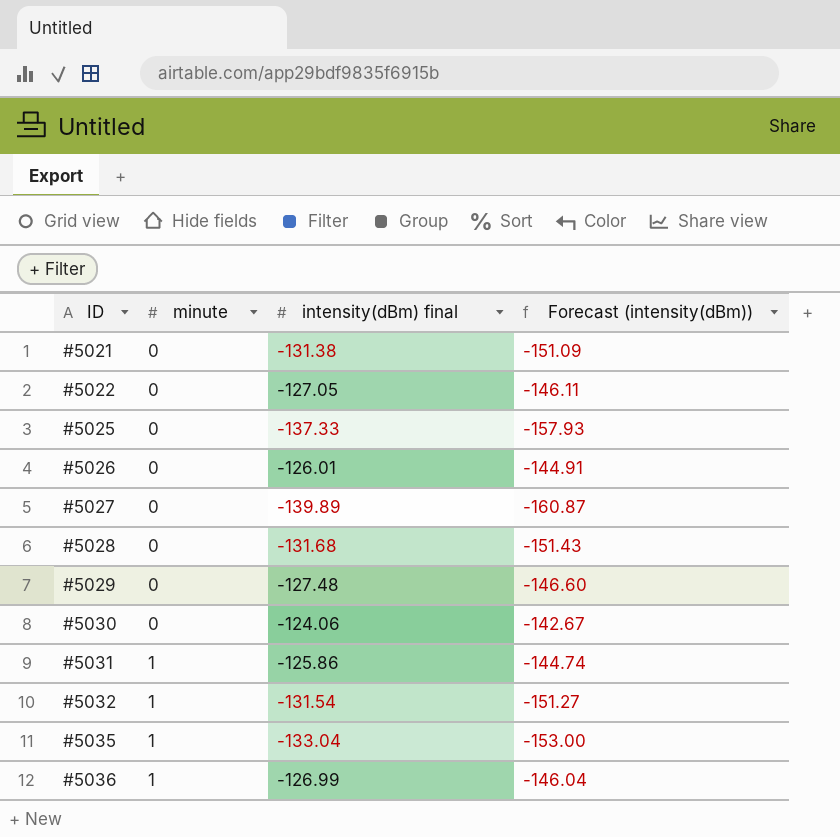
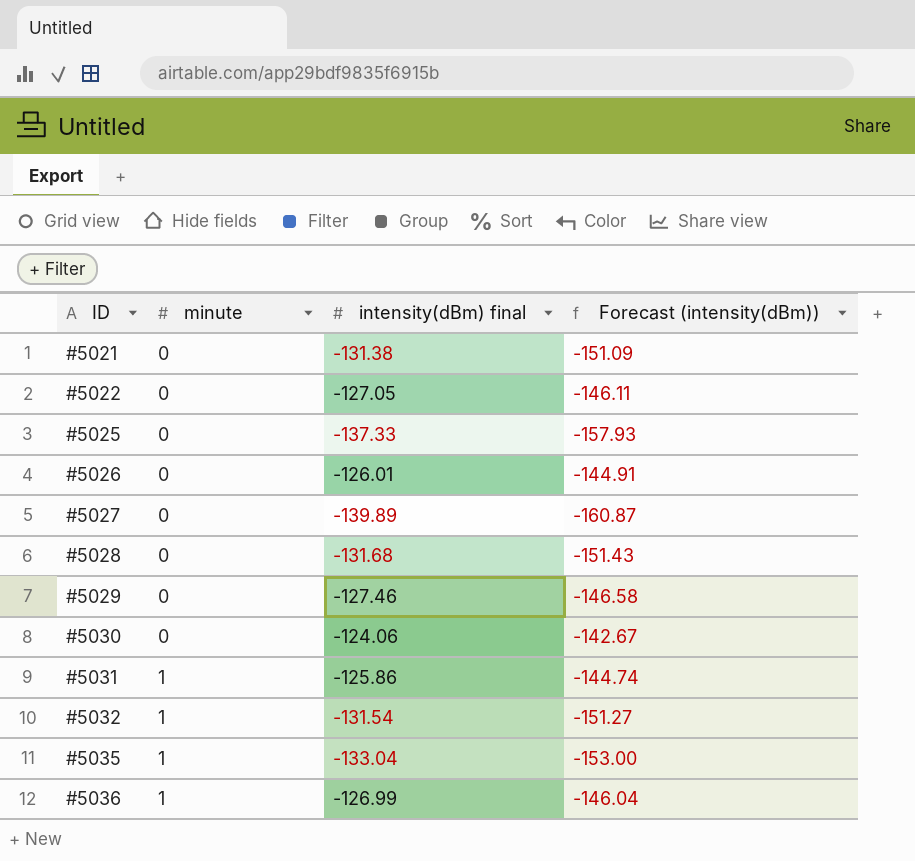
#5029 | intensity(dBm) final: -127.48 -> -127.46
#5029 | Forecast (intensity(dBm)): -146.60 -> -146.58

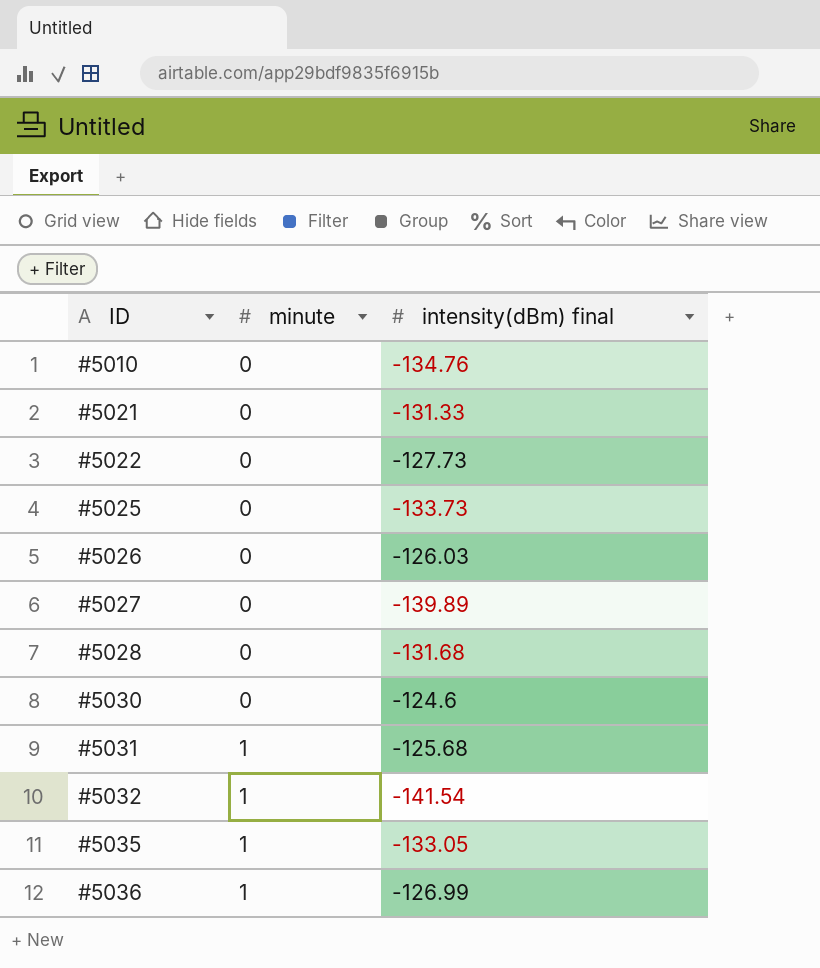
column Forecast (intensity(dBm)) | formula: [intensity(dBm) final] * 1.15 -> none
row #5029: 0 | -127.46 | -146.58 -> none
row #5010: none -> 0 | -134.76
#5021 | intensity(dBm) final: -131.38 -> -131.33
#5022 | intensity(dBm) final: -127.05 -> -127.73
#5025 | intensity(dBm) final: -137.33 -> -133.73
#5026 | intensity(dBm) final: -126.01 -> -126.03
#5030 | intensity(dBm) final: -124.06 -> -124.6
#5031 | intensity(dBm) final: -125.86 -> -125.68
#5032 | intensity(dBm) final: -131.54 -> -141.54
#5035 | intensity(dBm) final: -133.04 -> -133.05

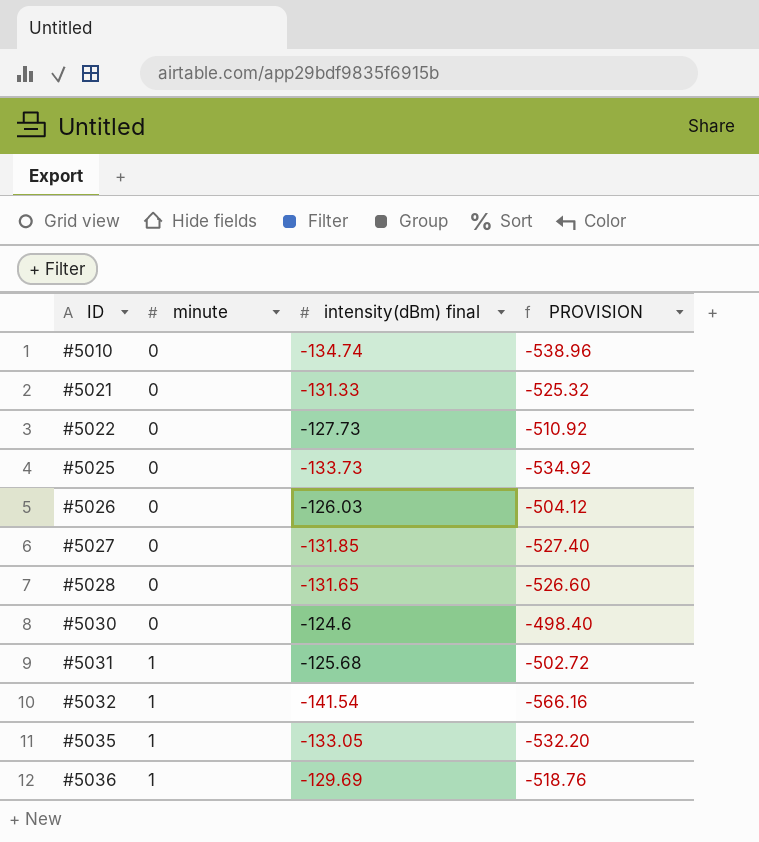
column PROVISION | formula: none -> [intensity(dBm) final] * 4
#5010 | intensity(dBm) final: -134.76 -> -134.74
#5027 | intensity(dBm) final: -139.89 -> -131.85
#5028 | intensity(dBm) final: -131.68 -> -131.65
#5036 | intensity(dBm) final: -126.99 -> -129.69

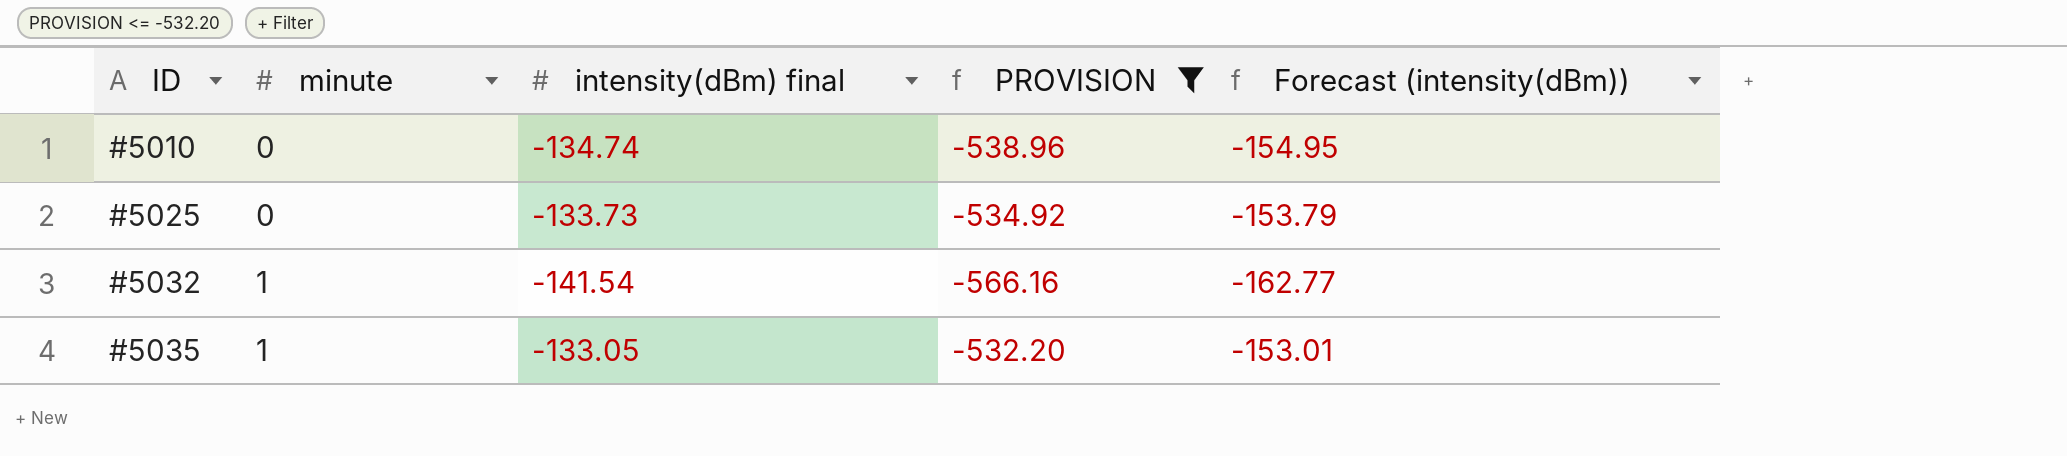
filter: none -> PROVISION <= -532.20
column Forecast (intensity(dBm)) | formula: none -> [intensity(dBm) final] * 1.15

